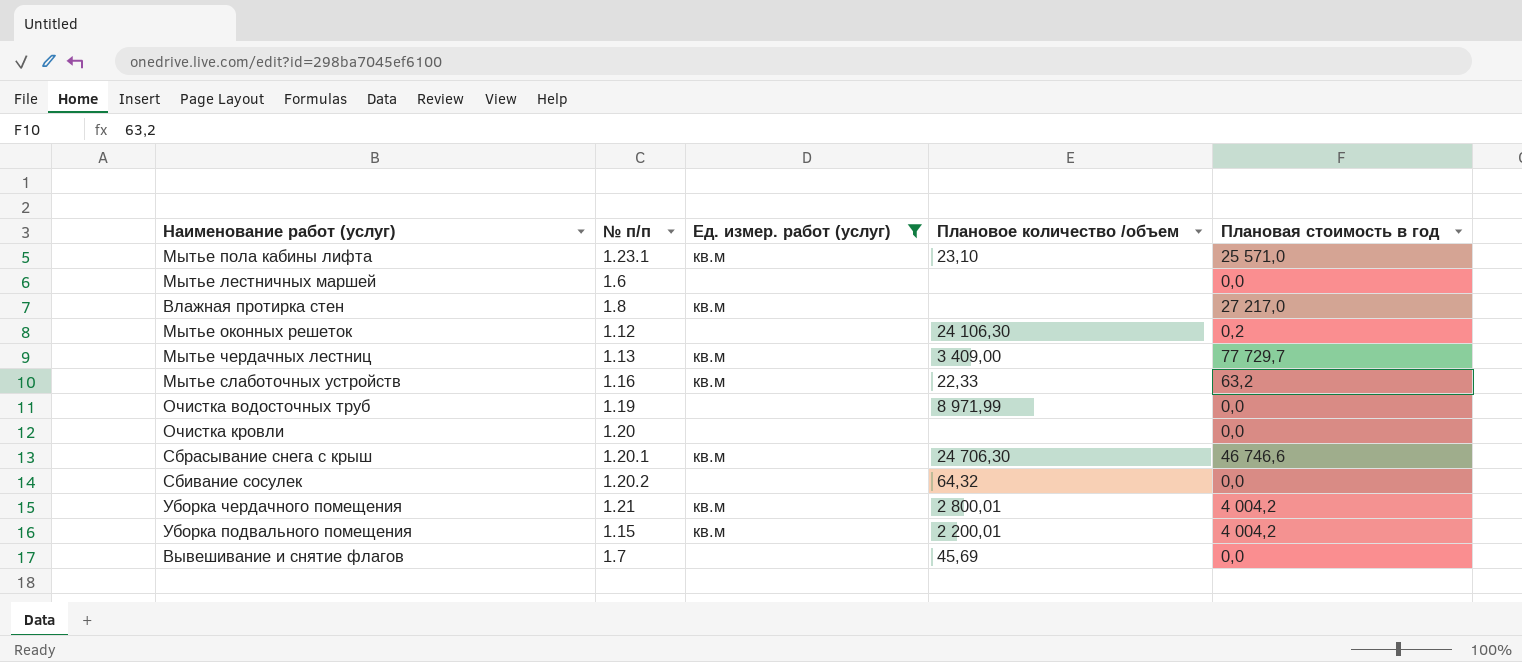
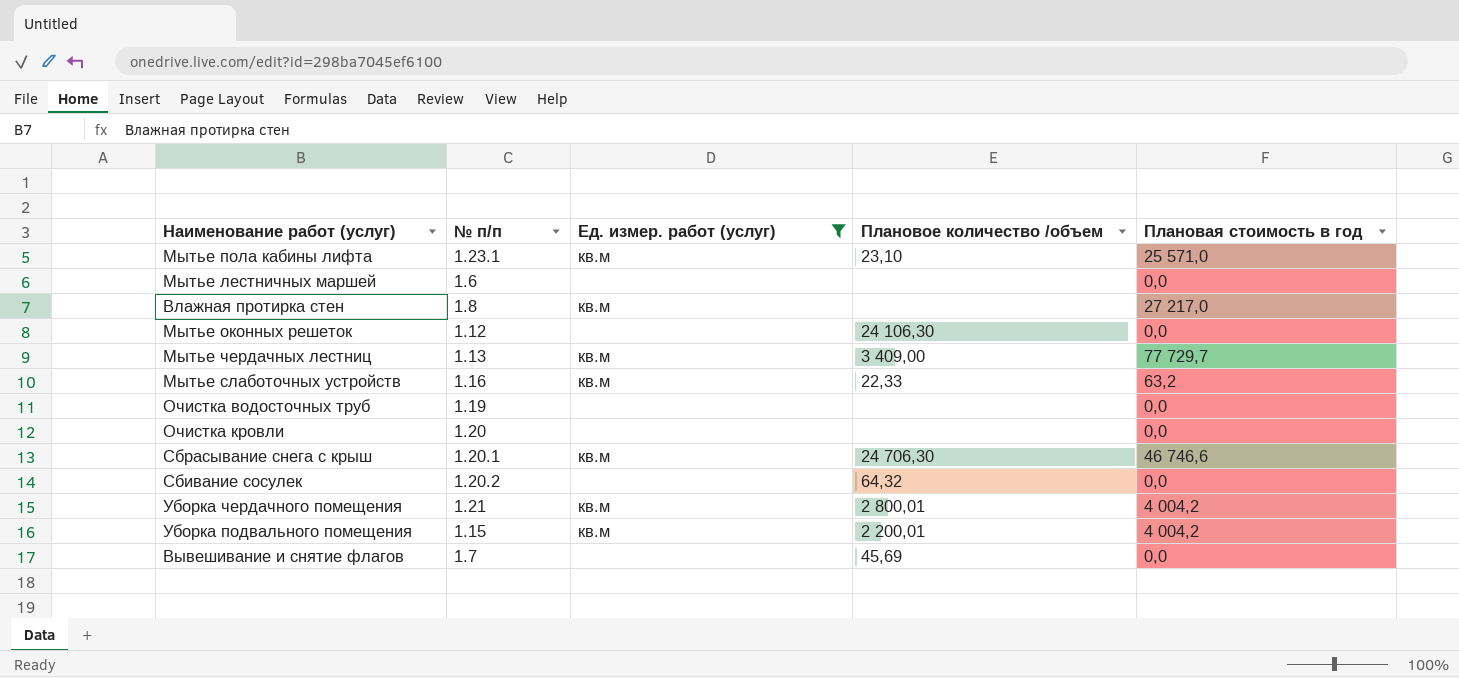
Мытье оконных решеток | Плановая стоимость в год: 0,2 -> 0,0
Очистка водосточных труб | Плановое количество /объем: 8 971,99 -> none

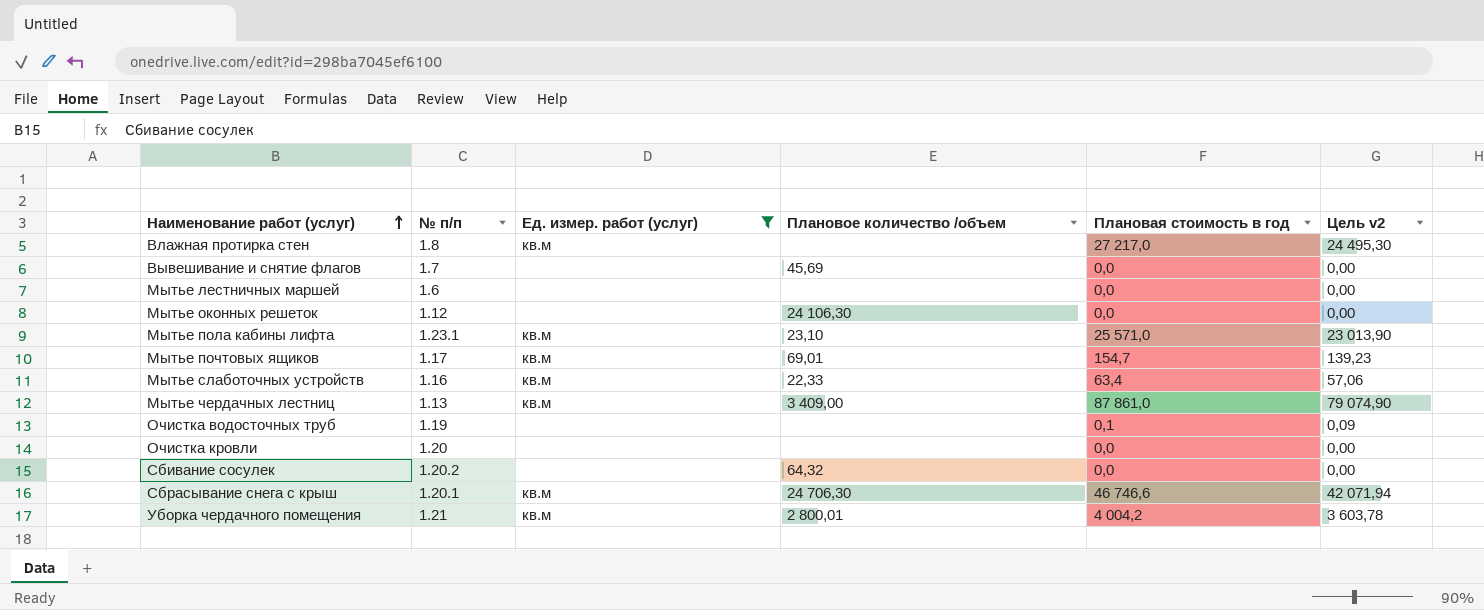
row order: none -> Наименование работ (услуг) ascending
column Цель v2 | formula: none -> [Плановая стоимость в год] * 0,9
row Уборка подвального помещения: 1.15 | кв.м | 2 200,01 | 4 004,2 -> none
row Мытье почтовых ящиков: none -> 1.17 | кв.м | 69,01 | 154,7 | 139,23
Мытье слаботочных устройств | Плановая стоимость в год: 63,2 -> 63,4
Мытье чердачных лестниц | Плановая стоимость в год: 77 729,7 -> 87 861,0
Очистка водосточных труб | Плановая стоимость в год: 0,0 -> 0,1

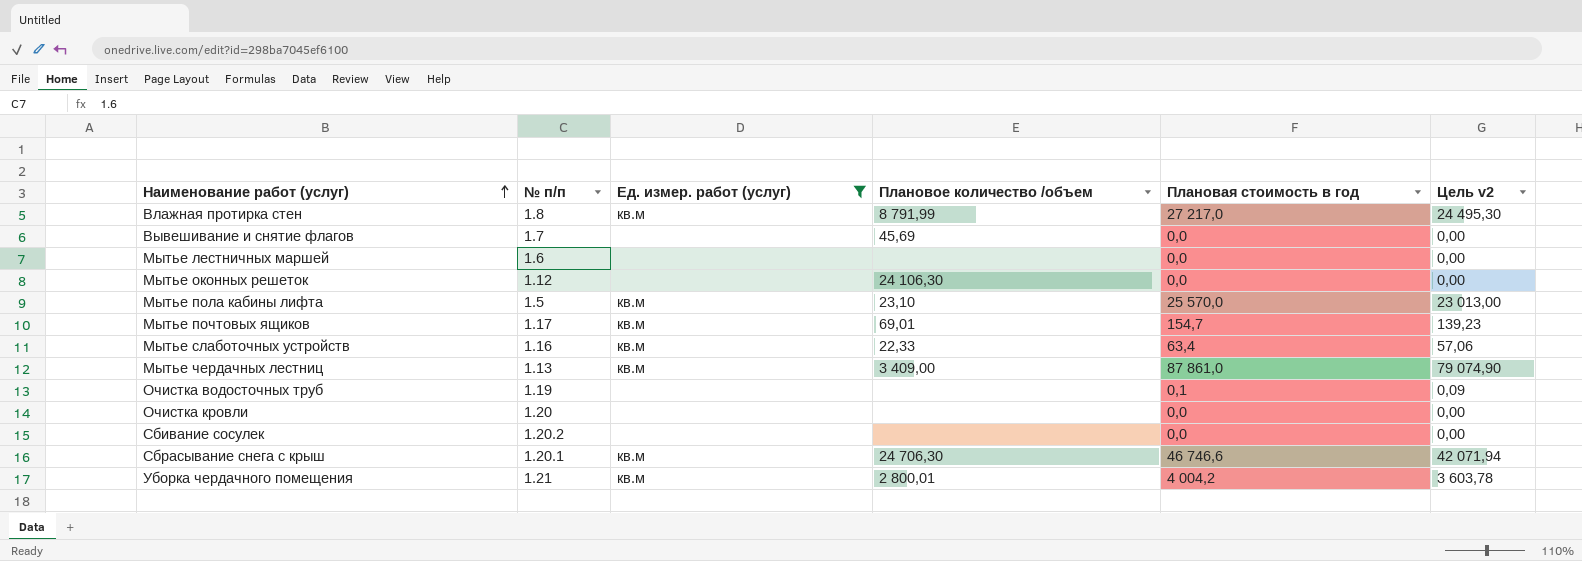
Влажная протирка стен | Плановое количество /объем: none -> 8 791,99
Мытье пола кабины лифта | № п/п: 1.23.1 -> 1.5
Мытье пола кабины лифта | Плановая стоимость в год: 25 571,0 -> 25 570,0
Мытье пола кабины лифта | Цель v2: 23 013,90 -> 23 013,00
Сбивание сосулек | Плановое количество /объем: 64,32 -> none

